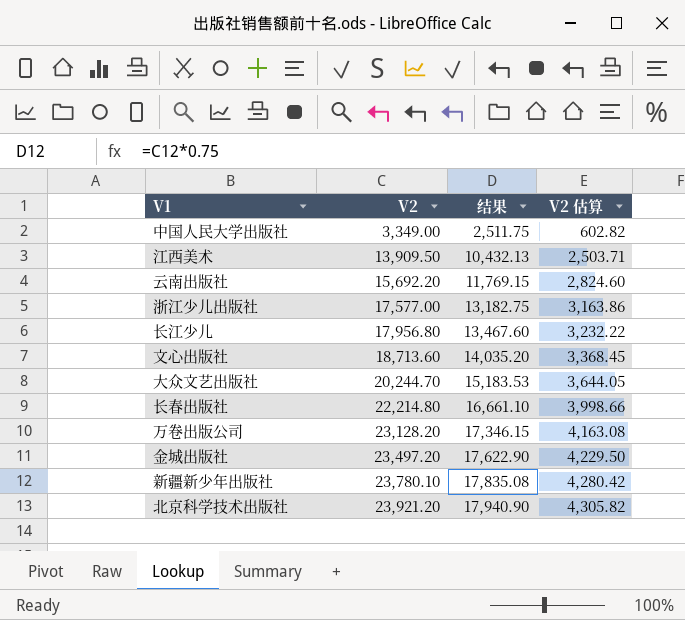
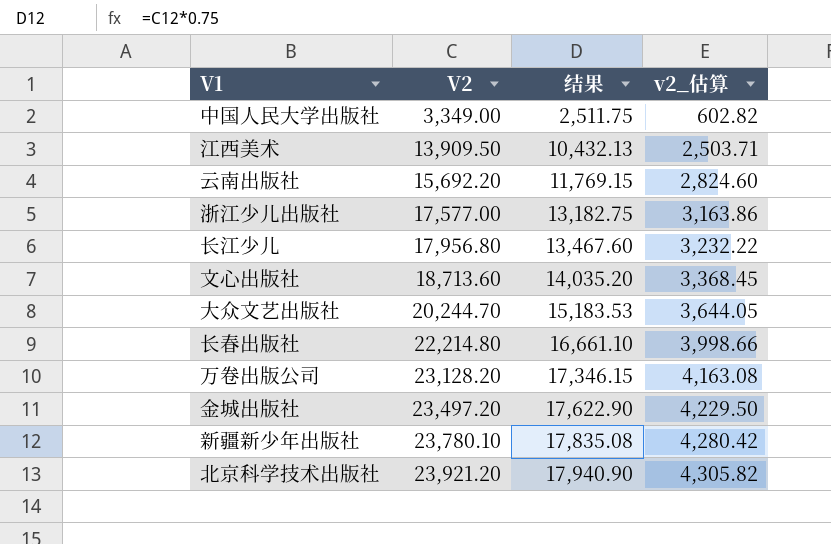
column name: V2 估算 -> v2_估算

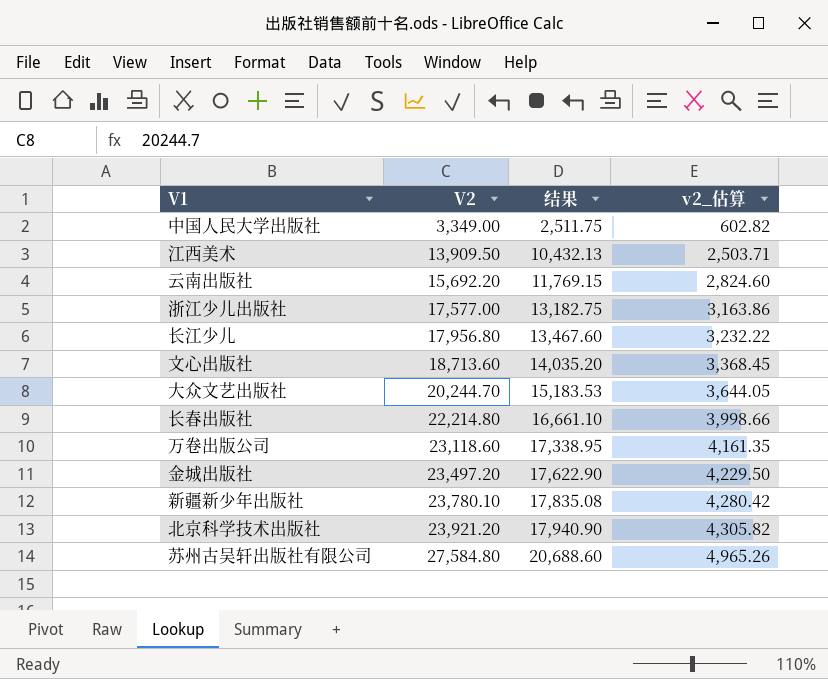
万卷出版公司 | V2: 23,128.20 -> 23,118.60
万卷出版公司 | 结果: 17,346.15 -> 17,338.95
万卷出版公司 | v2_估算: 4,163.08 -> 4,161.35
row 苏州古吴轩出版社有限公司: none -> 27,584.80 | 20,688.60 | 4,965.26

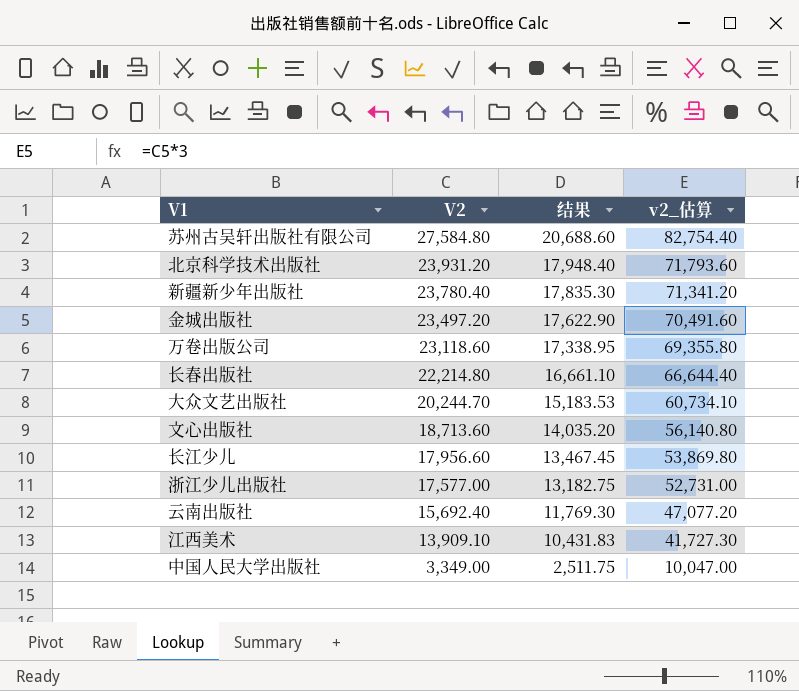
row order: V2 ascending -> V2 descending
column v2_估算 | formula: [V2] * 0.18 -> [V2] * 3
北京科学技术出版社 | V2: 23,921.20 -> 23,931.20
北京科学技术出版社 | 结果: 17,940.90 -> 17,948.40
新疆新少年出版社 | V2: 23,780.10 -> 23,780.40
新疆新少年出版社 | 结果: 17,835.08 -> 17,835.30
长江少儿 | V2: 17,956.80 -> 17,956.60
长江少儿 | 结果: 13,467.60 -> 13,467.45
云南出版社 | V2: 15,692.20 -> 15,692.40
云南出版社 | 结果: 11,769.15 -> 11,769.30
江西美术 | V2: 13,909.50 -> 13,909.10
江西美术 | 结果: 10,432.13 -> 10,431.83

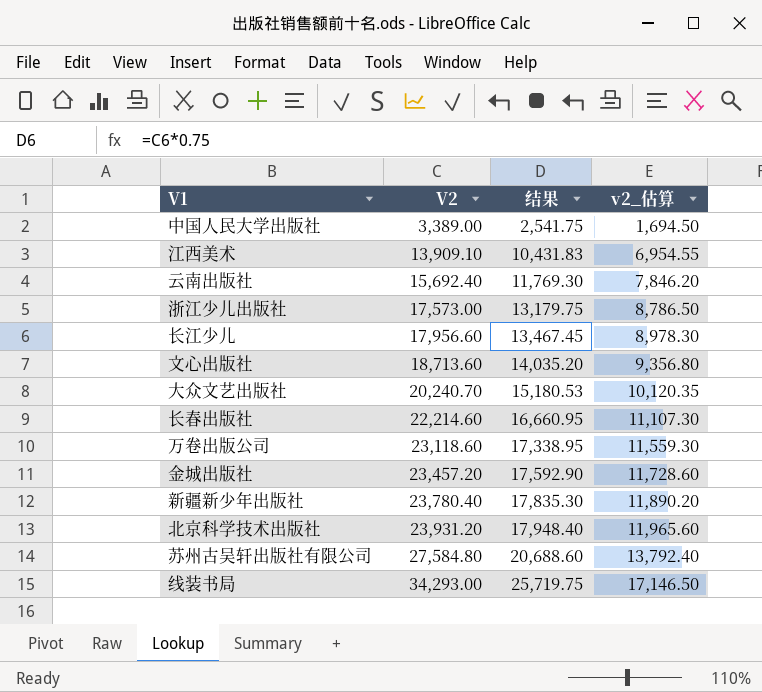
row order: V2 descending -> V2 ascending
column v2_估算 | formula: [V2] * 3 -> [V2] * 0.5
中国人民大学出版社 | V2: 3,349.00 -> 3,389.00
中国人民大学出版社 | 结果: 2,511.75 -> 2,541.75
浙江少儿出版社 | V2: 17,577.00 -> 17,573.00
浙江少儿出版社 | 结果: 13,182.75 -> 13,179.75
大众文艺出版社 | V2: 20,244.70 -> 20,240.70
大众文艺出版社 | 结果: 15,183.53 -> 15,180.53
长春出版社 | V2: 22,214.80 -> 22,214.60
长春出版社 | 结果: 16,661.10 -> 16,660.95
金城出版社 | V2: 23,497.20 -> 23,457.20
金城出版社 | 结果: 17,622.90 -> 17,592.90
row 线装书局: none -> 34,293.00 | 25,719.75 | 17,146.50

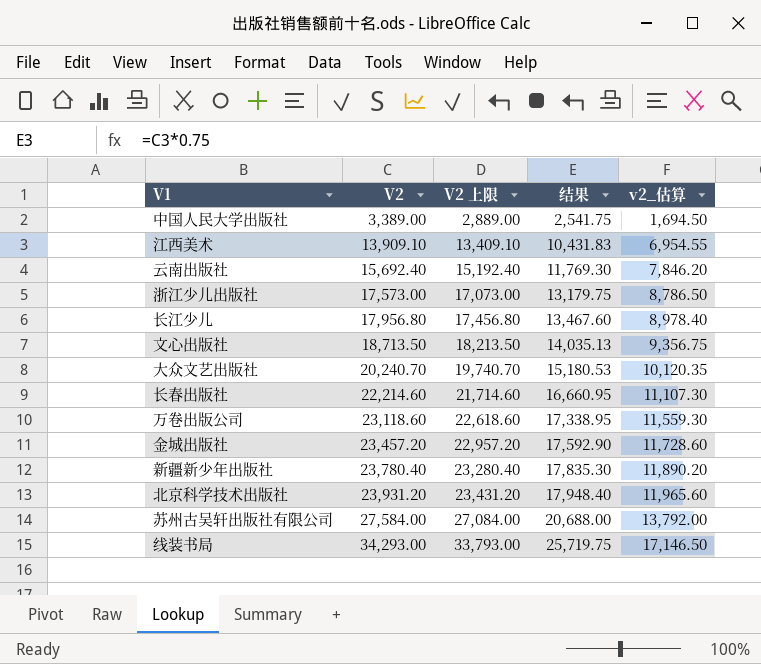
column V2 上限 | formula: none -> [V2] - 500
长江少儿 | V2: 17,956.60 -> 17,956.80
长江少儿 | 结果: 13,467.45 -> 13,467.60
长江少儿 | v2_估算: 8,978.30 -> 8,978.40
文心出版社 | V2: 18,713.60 -> 18,713.50
文心出版社 | 结果: 14,035.20 -> 14,035.13
文心出版社 | v2_估算: 9,356.80 -> 9,356.75
苏州古吴轩出版社有限公司 | V2: 27,584.80 -> 27,584.00
苏州古吴轩出版社有限公司 | 结果: 20,688.60 -> 20,688.00
苏州古吴轩出版社有限公司 | v2_估算: 13,792.40 -> 13,792.00

